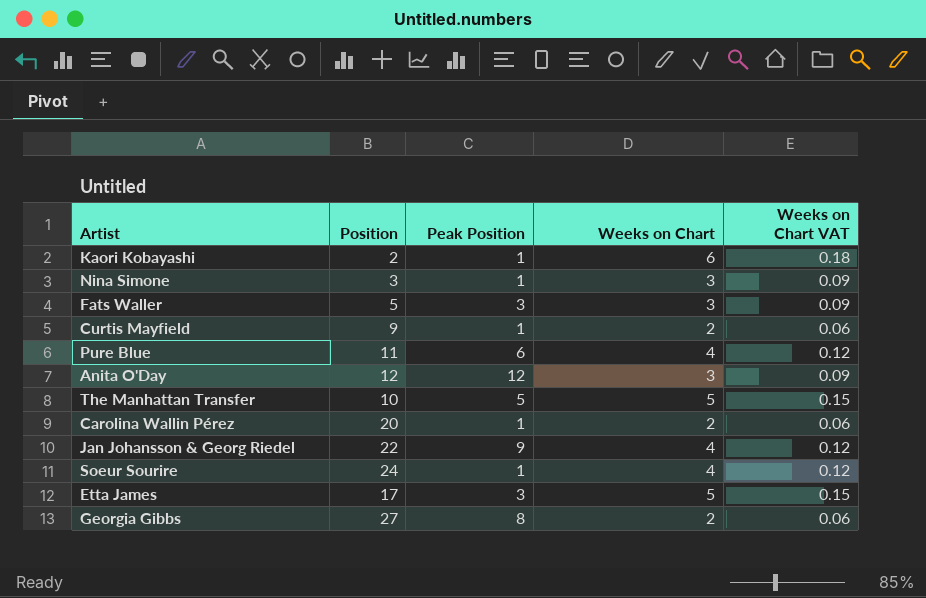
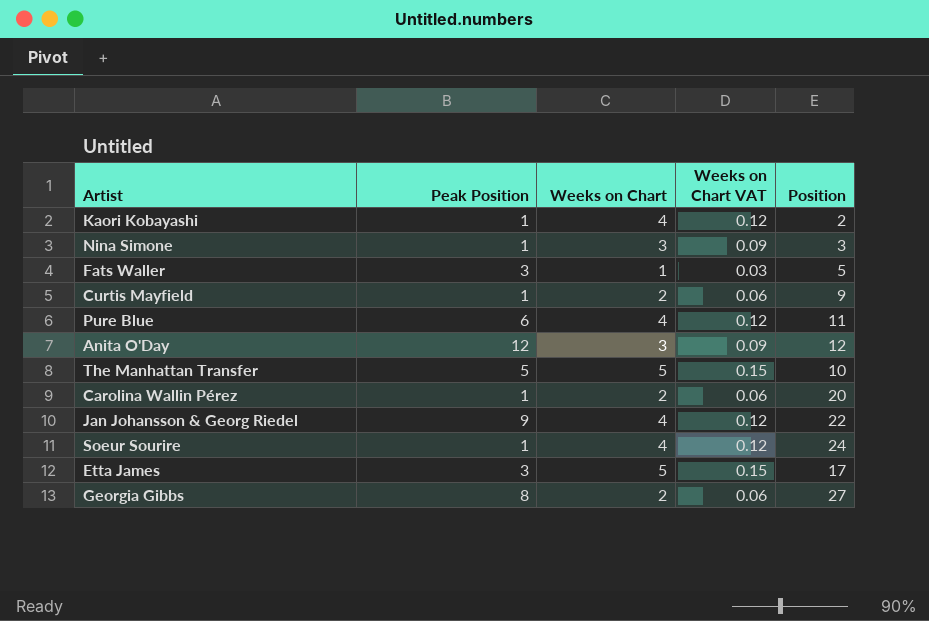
column Position | position: 2 -> 5
Kaori Kobayashi | Weeks on Chart: 6 -> 4
Kaori Kobayashi | Weeks on Chart VAT: 0.18 -> 0.12
Fats Waller | Weeks on Chart: 3 -> 1
Fats Waller | Weeks on Chart VAT: 0.09 -> 0.03

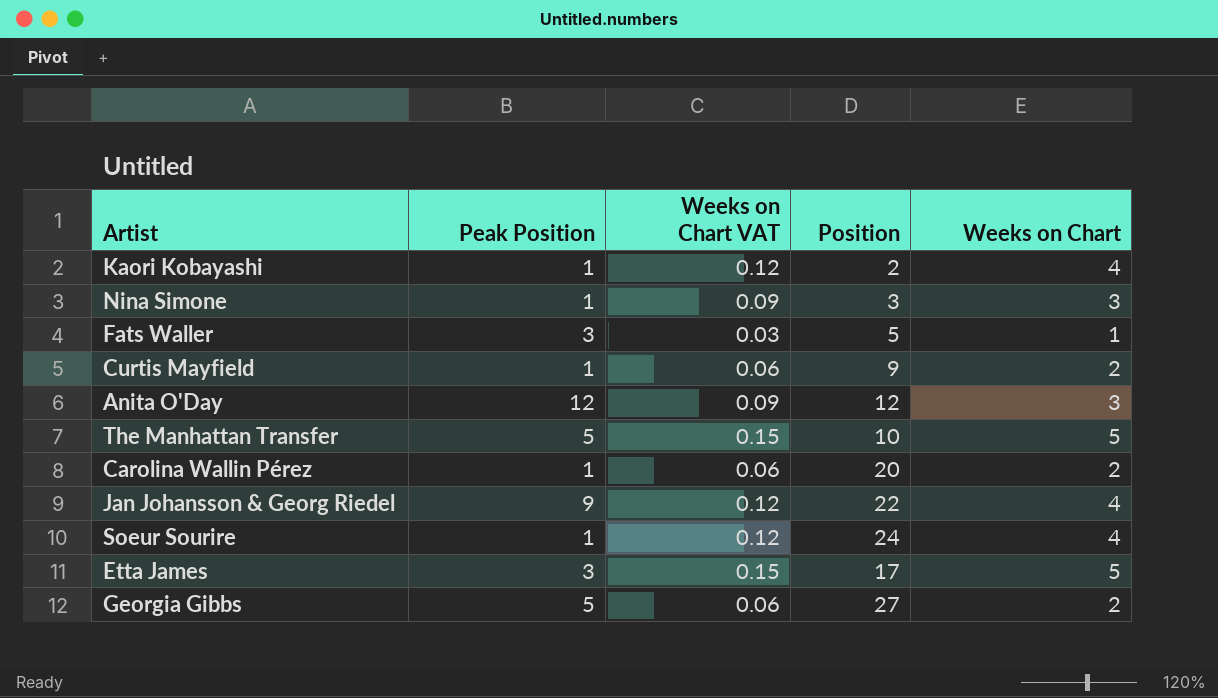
column Weeks on Chart | position: 3 -> 5
row Pure Blue: 6 | 4 | 0.12 | 11 -> none
Georgia Gibbs | Peak Position: 8 -> 5

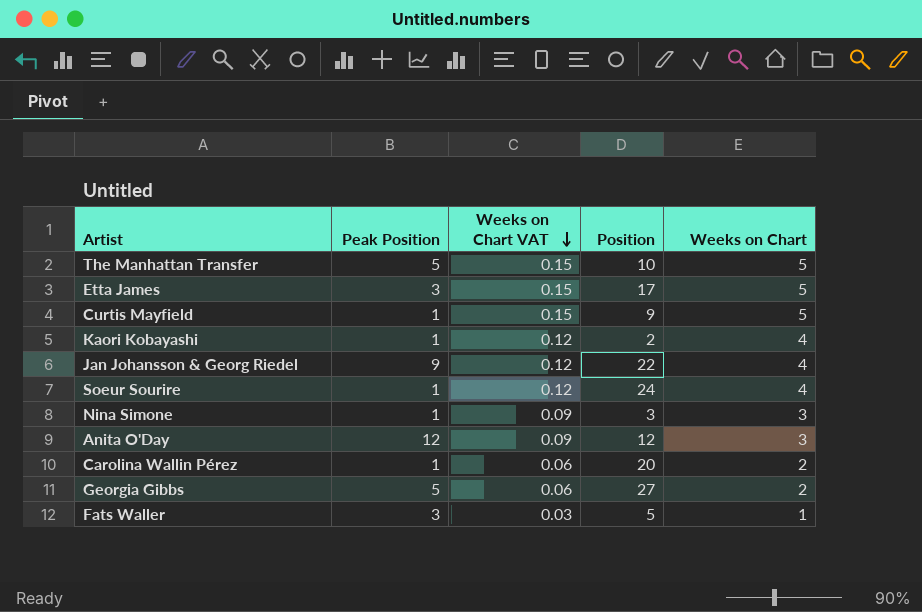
row order: none -> Weeks on Chart VAT descending
Curtis Mayfield | Weeks on Chart VAT: 0.06 -> 0.15
Curtis Mayfield | Weeks on Chart: 2 -> 5

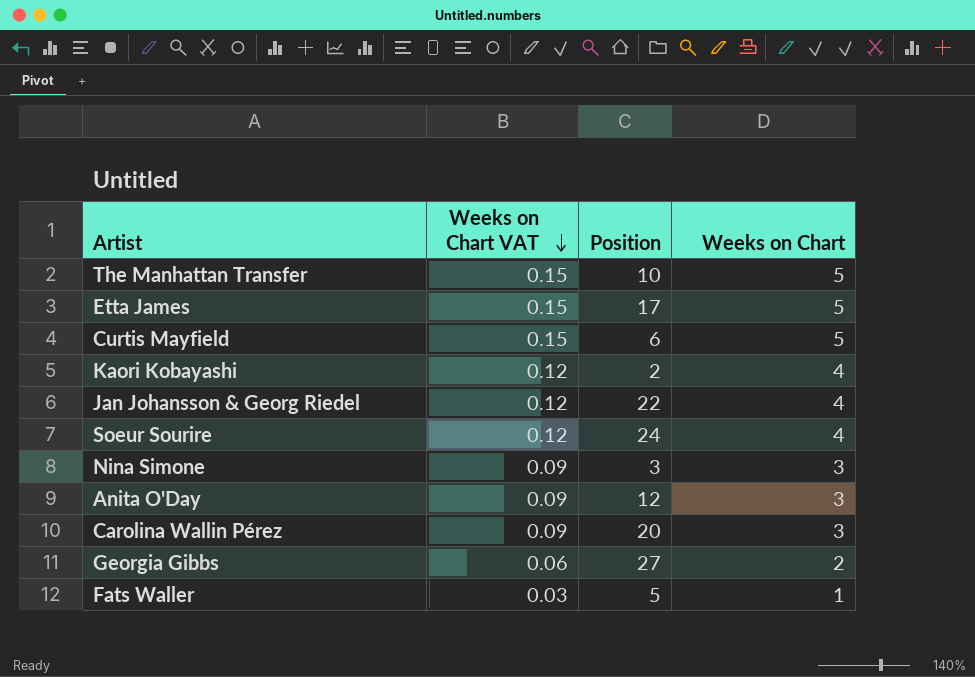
column Peak Position | position: 2 -> none
Curtis Mayfield | Position: 9 -> 6
Carolina Wallin Pérez | Weeks on Chart VAT: 0.06 -> 0.09
Carolina Wallin Pérez | Weeks on Chart: 2 -> 3

